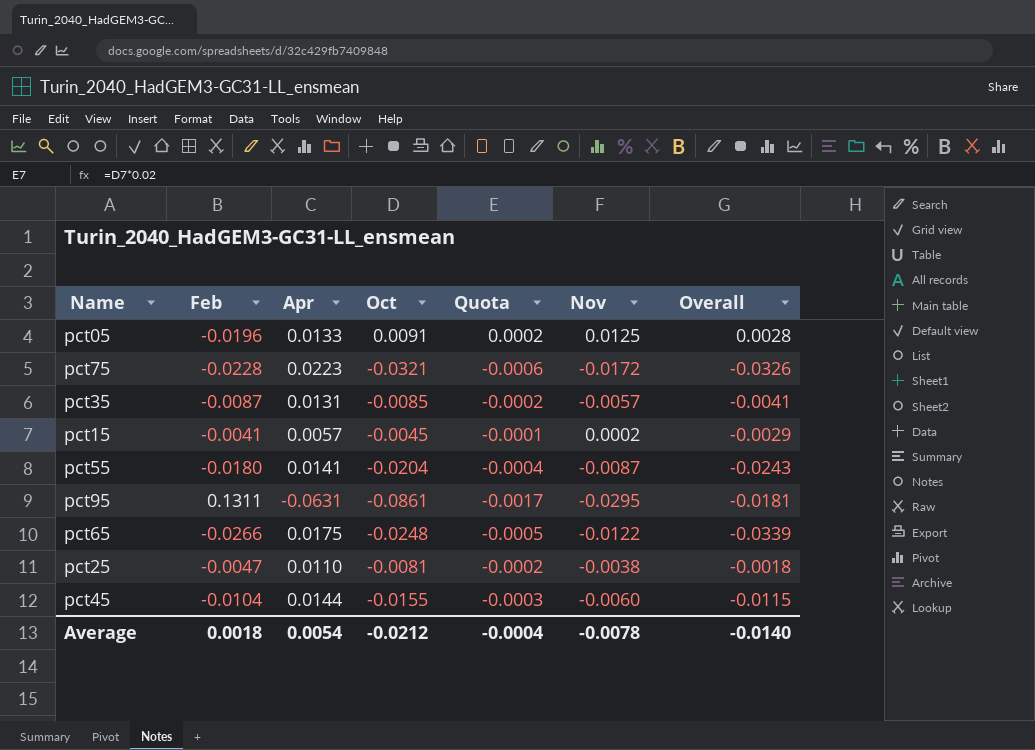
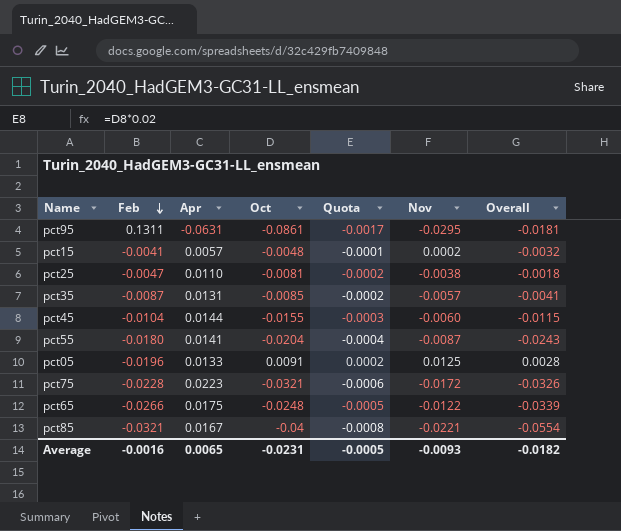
row order: none -> Feb descending
pct15 | Oct: -0.0045 -> -0.0048
pct15 | Overall: -0.0029 -> -0.0032
row pct85: none -> -0.0321 | 0.0167 | -0.04 | -0.0008 | -0.0221 | -0.0554
Average | Feb: 0.0018 -> -0.0016
Average | Apr: 0.0054 -> 0.0065
Average | Oct: -0.0212 -> -0.0231
Average | Quota: -0.0004 -> -0.0005
Average | Nov: -0.0078 -> -0.0093
Average | Overall: -0.0140 -> -0.0182

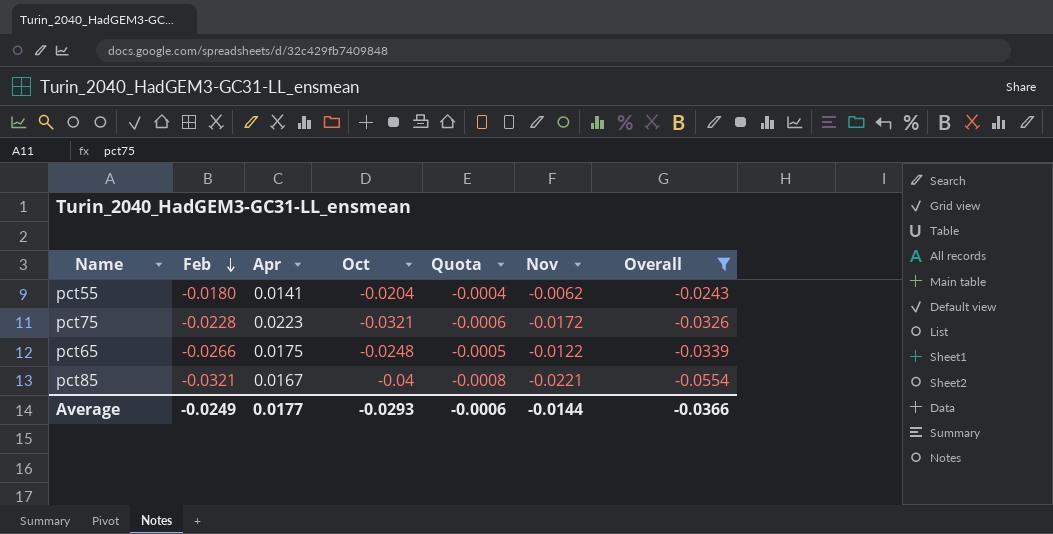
filter: none -> Overall <= -0.0243
pct55 | Nov: -0.0087 -> -0.0062
Average | Feb: -0.0016 -> -0.0249
Average | Apr: 0.0065 -> 0.0177
Average | Oct: -0.0231 -> -0.0293
Average | Quota: -0.0005 -> -0.0006
Average | Nov: -0.0093 -> -0.0144
Average | Overall: -0.0182 -> -0.0366

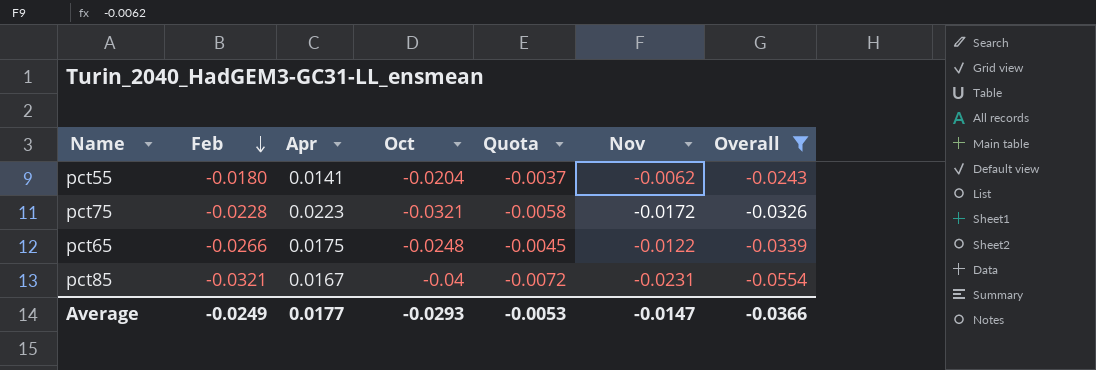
column Quota | formula: [Oct] * 0.02 -> [Oct] * 0.18
pct85 | Nov: -0.0221 -> -0.0231
Average | Quota: -0.0006 -> -0.0053
Average | Nov: -0.0144 -> -0.0147

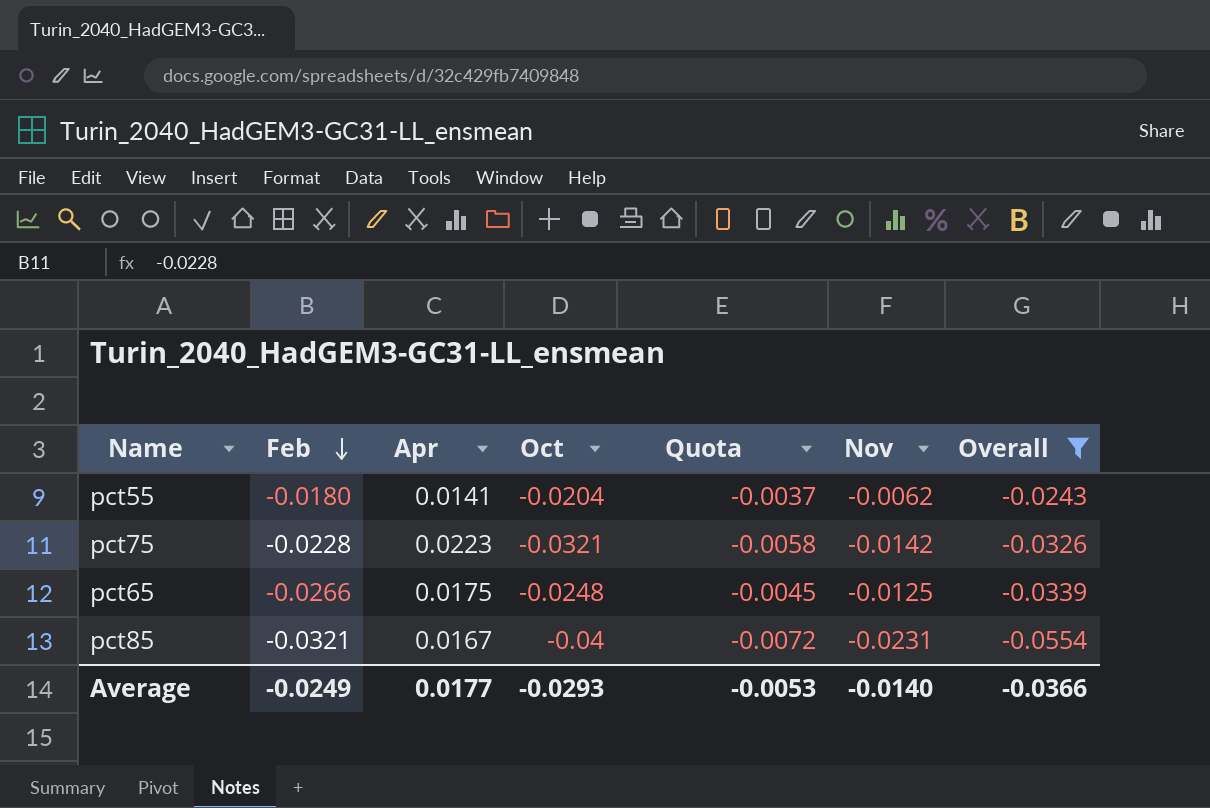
pct75 | Nov: -0.0172 -> -0.0142
pct65 | Nov: -0.0122 -> -0.0125
Average | Nov: -0.0147 -> -0.0140

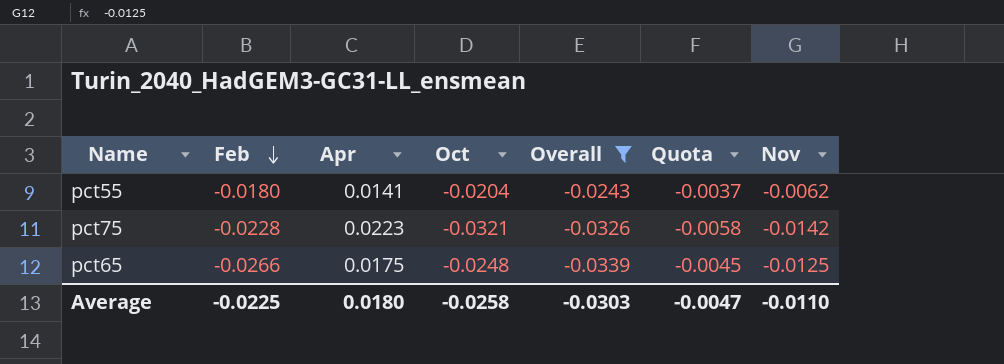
column Overall | position: 7 -> 5
row pct85: -0.0321 | 0.0167 | -0.04 | -0.0072 | -0.0231 | -0.0554 -> none
Average | Feb: -0.0249 -> -0.0225
Average | Apr: 0.0177 -> 0.0180
Average | Oct: -0.0293 -> -0.0258
Average | Overall: -0.0366 -> -0.0303
Average | Quota: -0.0053 -> -0.0047
Average | Nov: -0.0140 -> -0.0110

